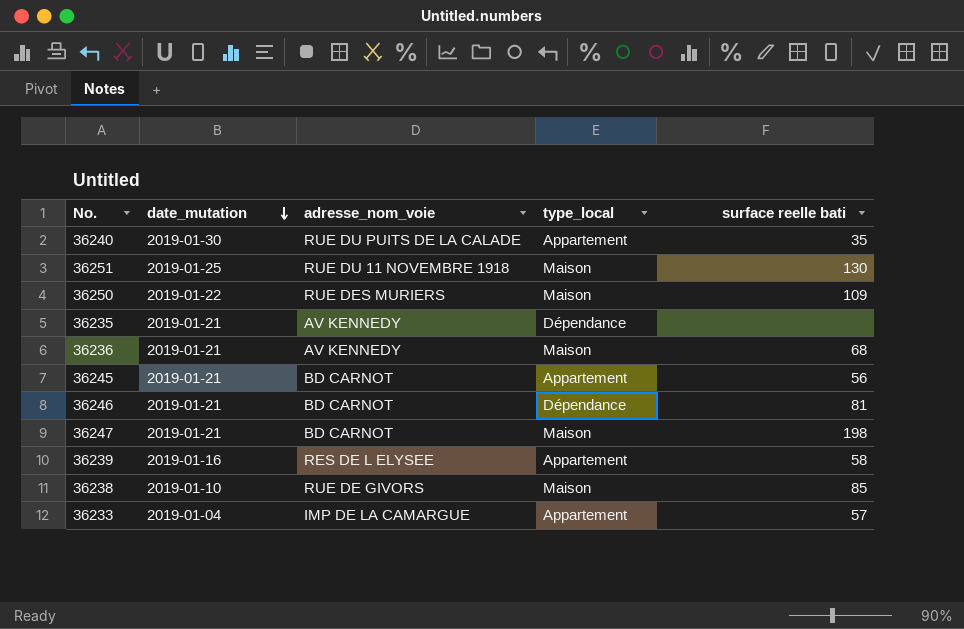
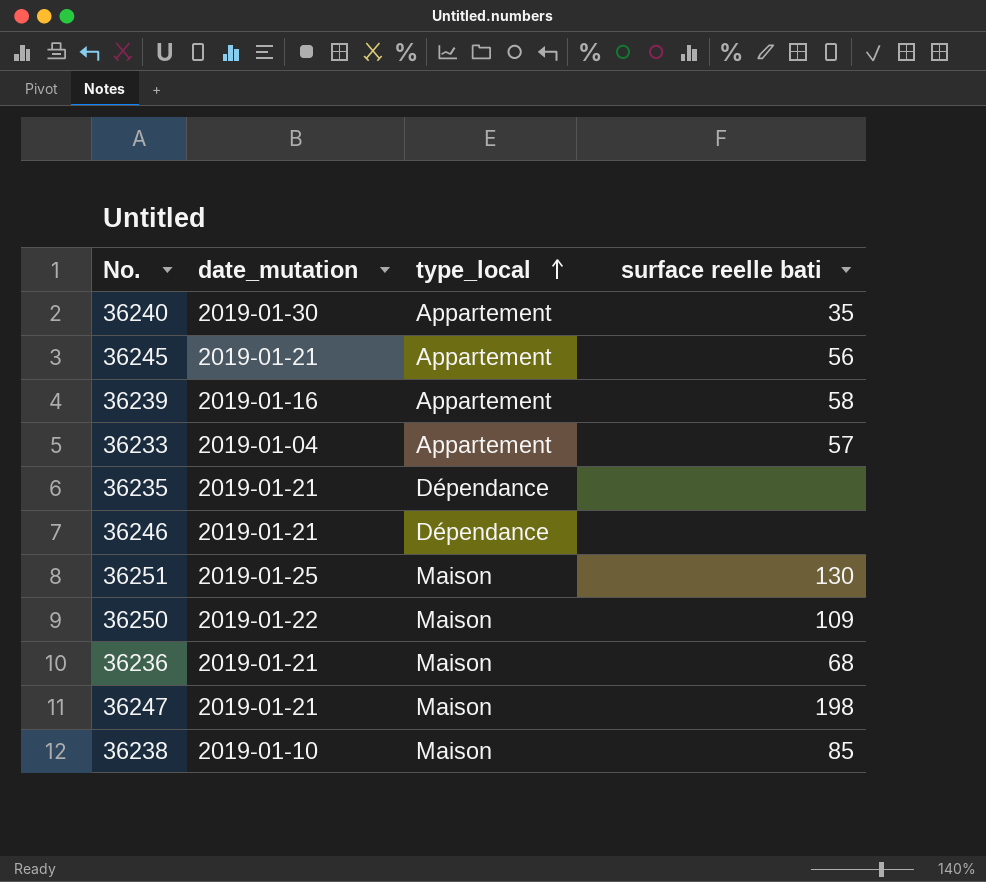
row order: date_mutation descending -> type_local ascending
column adresse_nom_voie | position: 3 -> none
36246 | surface reelle bati: 81 -> none

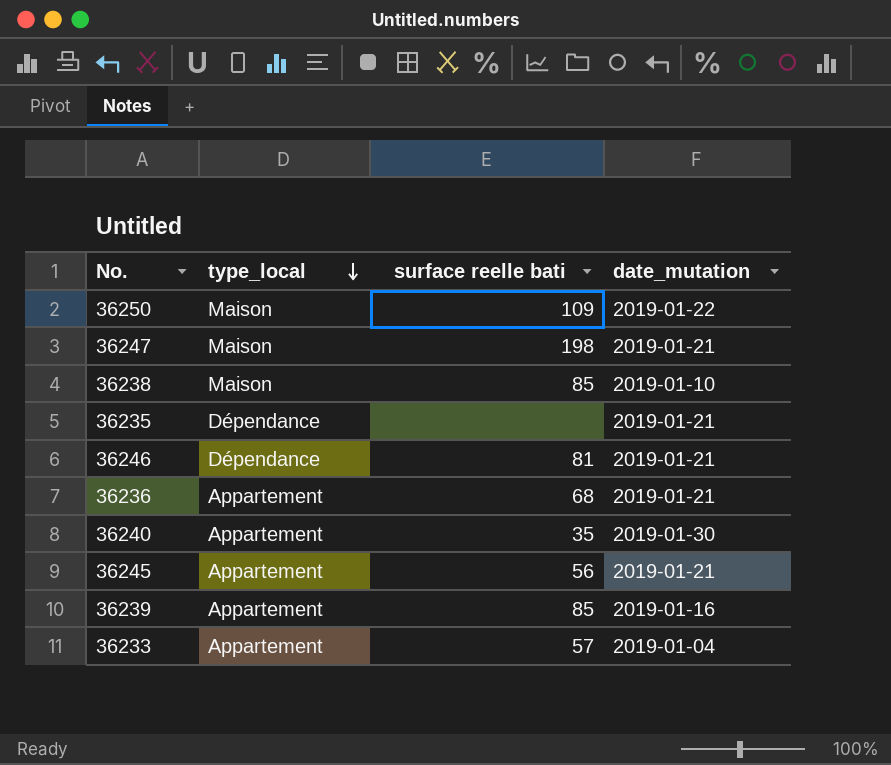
row order: type_local ascending -> type_local descending
column date_mutation | position: 2 -> 4
row 36251: 2019-01-25 | Maison | 130 -> none
36246 | surface reelle bati: none -> 81
36236 | type_local: Maison -> Appartement
36239 | surface reelle bati: 58 -> 85

